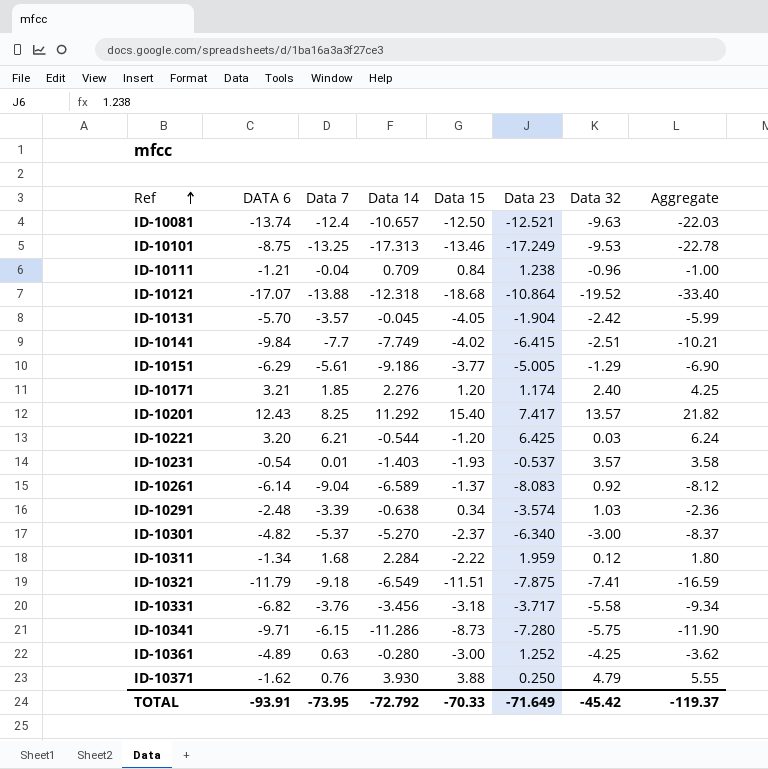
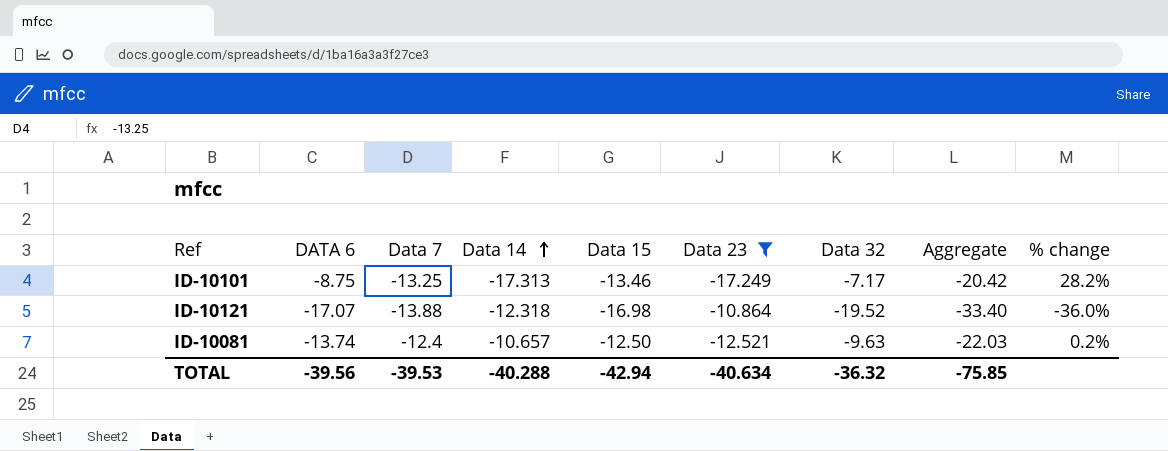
filter: none -> Data 23 <= -10.864
row order: Ref ascending -> Data 14 ascending
column % change | formula: none -> ([Data 23] - [Data 15]) / [Data 15]
ID-10101 | Data 32: -9.53 -> -7.17
ID-10101 | Aggregate: -22.78 -> -20.42
ID-10121 | Data 15: -18.68 -> -16.98
TOTAL | DATA 6: -93.91 -> -39.56
TOTAL | Data 7: -73.95 -> -39.53
TOTAL | Data 14: -72.792 -> -40.288
TOTAL | Data 15: -70.33 -> -42.94
TOTAL | Data 23: -71.649 -> -40.634
TOTAL | Data 32: -45.42 -> -36.32
TOTAL | Aggregate: -119.37 -> -75.85

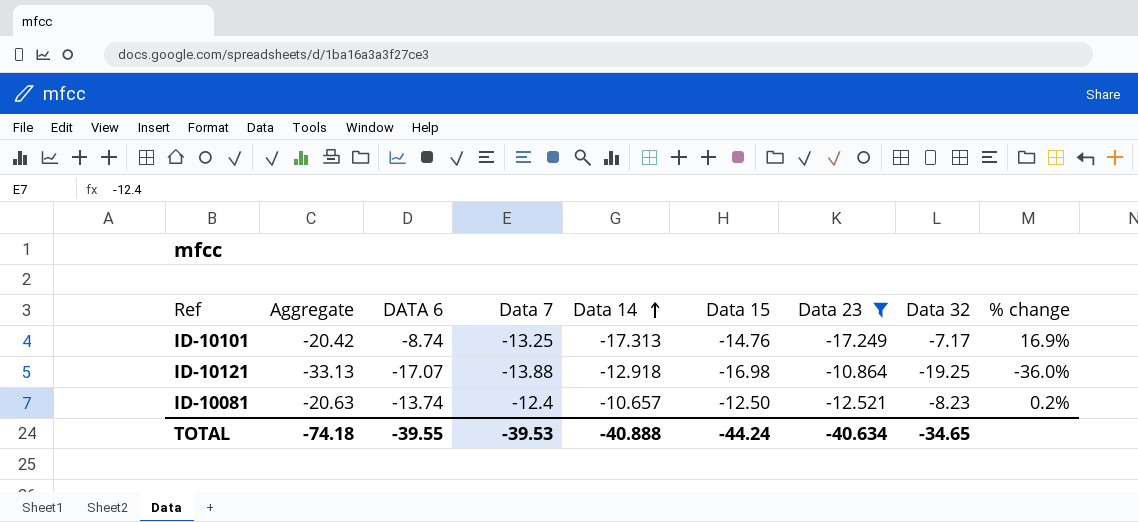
column Aggregate | position: 8 -> 2
ID-10101 | DATA 6: -8.75 -> -8.74
ID-10101 | Data 15: -13.46 -> -14.76
ID-10101 | % change: 28.2% -> 16.9%
ID-10121 | Aggregate: -33.40 -> -33.13
ID-10121 | Data 14: -12.318 -> -12.918
ID-10121 | Data 32: -19.52 -> -19.25
ID-10081 | Aggregate: -22.03 -> -20.63
ID-10081 | Data 32: -9.63 -> -8.23
TOTAL | Aggregate: -75.85 -> -74.18
TOTAL | DATA 6: -39.56 -> -39.55
TOTAL | Data 14: -40.288 -> -40.888
TOTAL | Data 15: -42.94 -> -44.24
TOTAL | Data 32: -36.32 -> -34.65

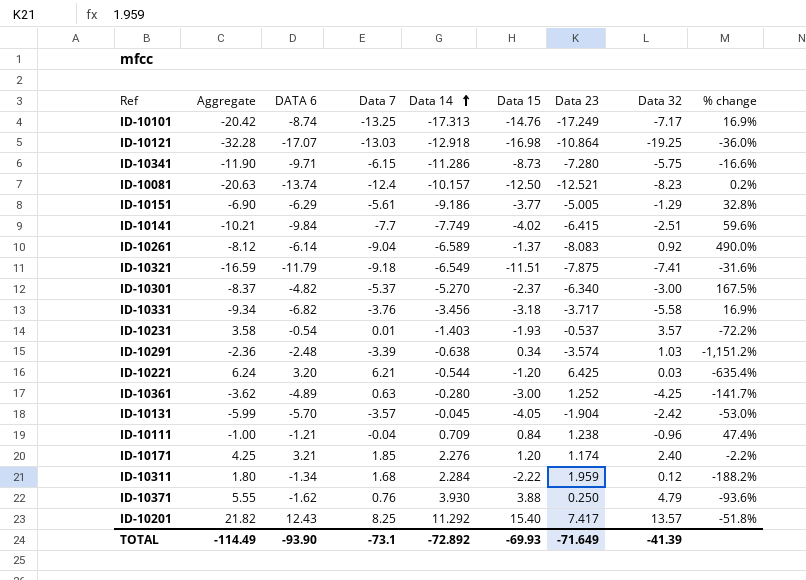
filter: Data 23 <= -10.864 -> none
ID-10121 | Aggregate: -33.13 -> -32.28
ID-10121 | Data 7: -13.88 -> -13.03
ID-10081 | Data 14: -10.657 -> -10.157
TOTAL | Aggregate: -74.18 -> -114.49
TOTAL | DATA 6: -39.55 -> -93.90
TOTAL | Data 7: -39.53 -> -73.1
TOTAL | Data 14: -40.888 -> -72.892
TOTAL | Data 15: -44.24 -> -69.93
TOTAL | Data 23: -40.634 -> -71.649
TOTAL | Data 32: -34.65 -> -41.39

